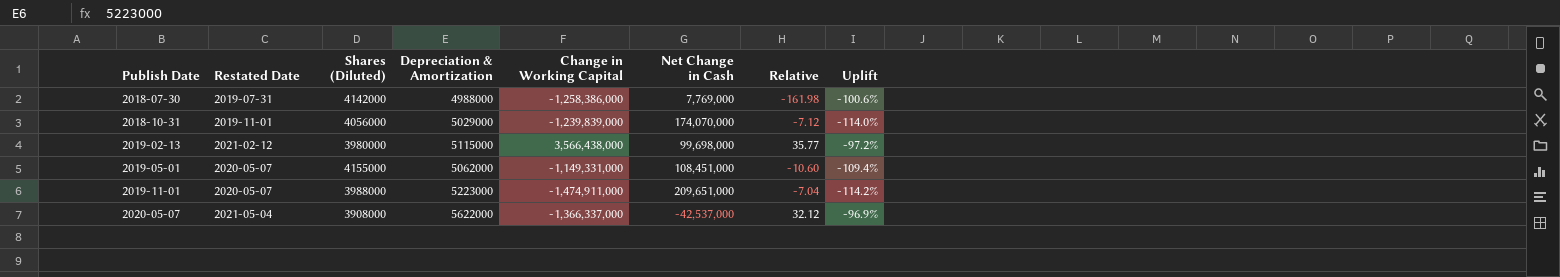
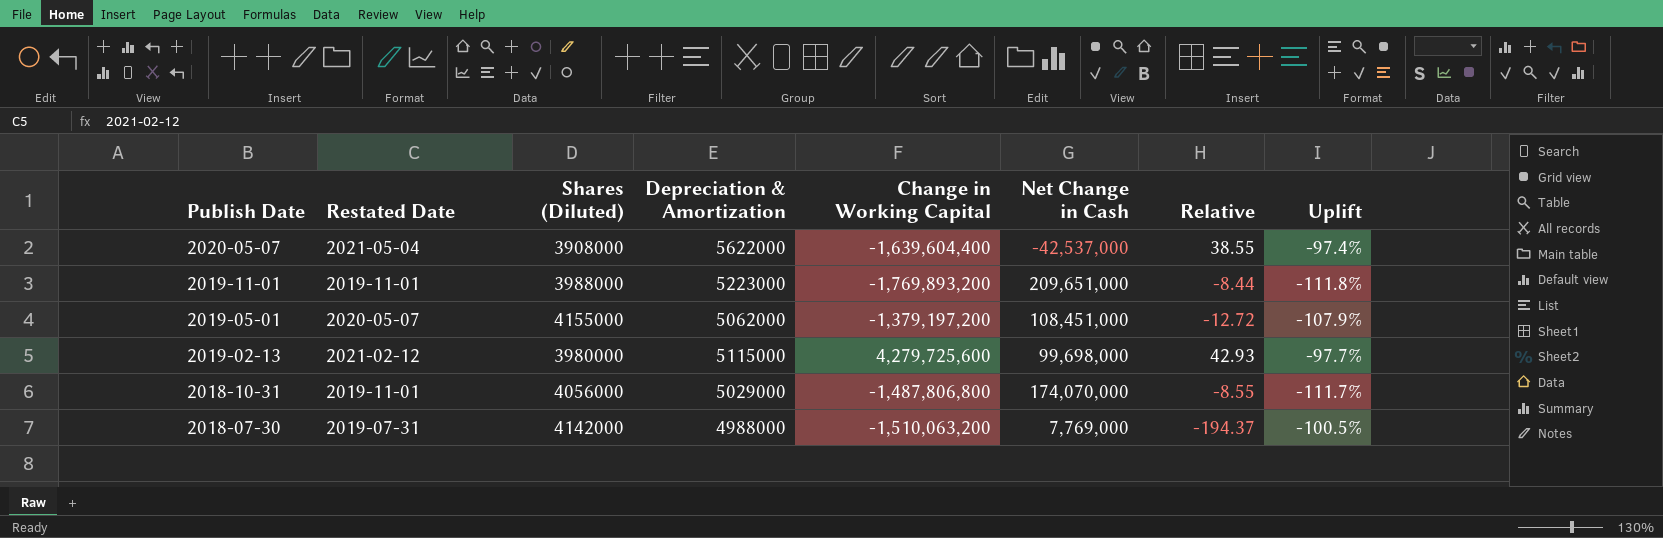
row order: Publish Date ascending -> Publish Date descending
2020-05-07 | Change in Working Capital: -1,366,337,000 -> -1,639,604,400
2020-05-07 | Relative: 32.12 -> 38.55
2020-05-07 | Uplift: -96.9% -> -97.4%
2019-11-01 | Restated Date: 2020-05-07 -> 2019-11-01
2019-11-01 | Change in Working Capital: -1,474,911,000 -> -1,769,893,200
2019-11-01 | Relative: -7.04 -> -8.44
2019-11-01 | Uplift: -114.2% -> -111.8%
2019-05-01 | Change in Working Capital: -1,149,331,000 -> -1,379,197,200
2019-05-01 | Relative: -10.60 -> -12.72
2019-05-01 | Uplift: -109.4% -> -107.9%
2019-02-13 | Change in Working Capital: 3,566,438,000 -> 4,279,725,600
2019-02-13 | Relative: 35.77 -> 42.93
2019-02-13 | Uplift: -97.2% -> -97.7%
2018-10-31 | Change in Working Capital: -1,239,839,000 -> -1,487,806,800
2018-10-31 | Relative: -7.12 -> -8.55
2018-10-31 | Uplift: -114.0% -> -111.7%
2018-07-30 | Change in Working Capital: -1,258,386,000 -> -1,510,063,200
2018-07-30 | Relative: -161.98 -> -194.37
2018-07-30 | Uplift: -100.6% -> -100.5%

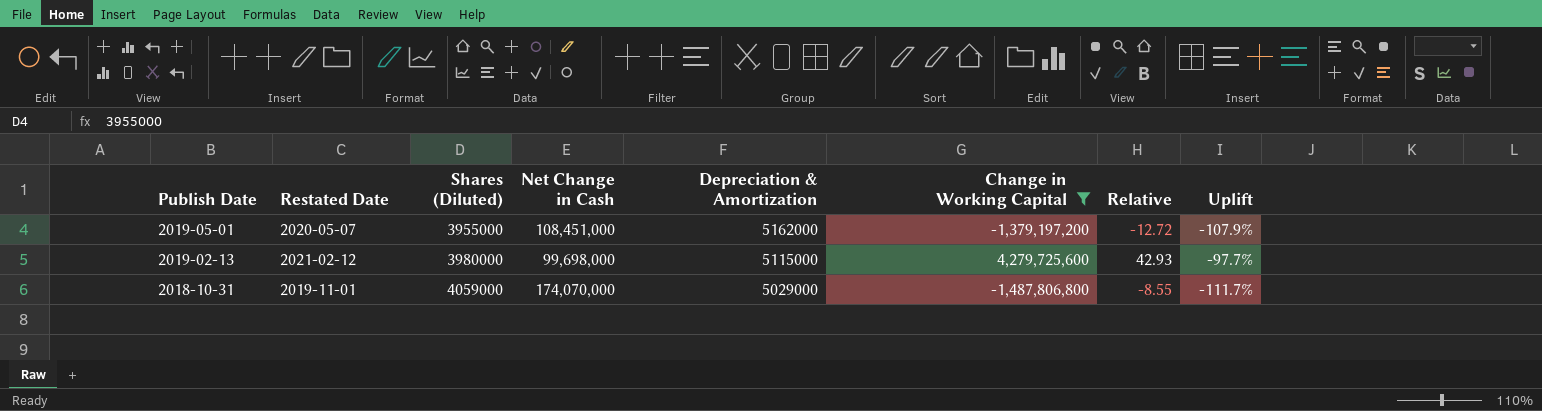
filter: none -> Change in Working Capital >= -1,487,806,800
column Net Change in Cash | position: 6 -> 4
2019-05-01 | Shares (Diluted): 4155000 -> 3955000
2019-05-01 | Depreciation & Amortization: 5062000 -> 5162000
2018-10-31 | Shares (Diluted): 4056000 -> 4059000

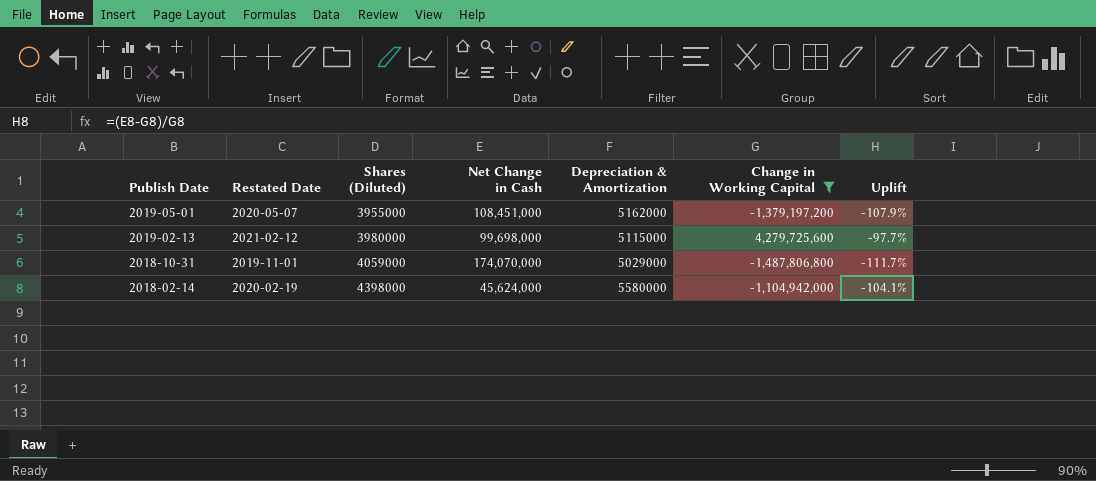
column Relative | formula: [Change in Working Capital] / [Net Change in Cash] -> none
row 2018-02-14: none -> 2020-02-19 | 4398000 | 45,624,000 | 5580000 | -1,104,942,000 | -104.1%

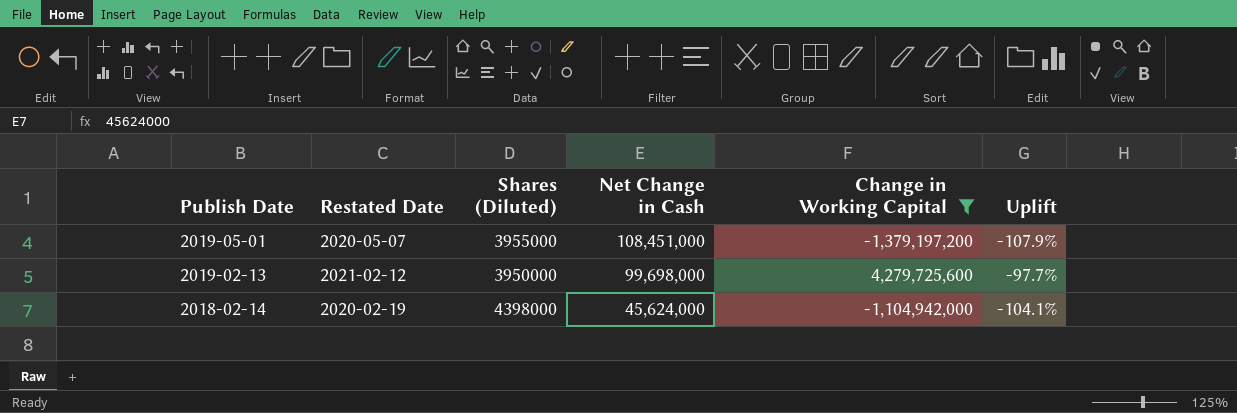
column Depreciation & Amortization | position: 5 -> none
row 2018-10-31: 2019-11-01 | 4059000 | 174,070,000 | 5029000 | -1,487,806,800 | -111.7% -> none
2019-02-13 | Shares (Diluted): 3980000 -> 3950000

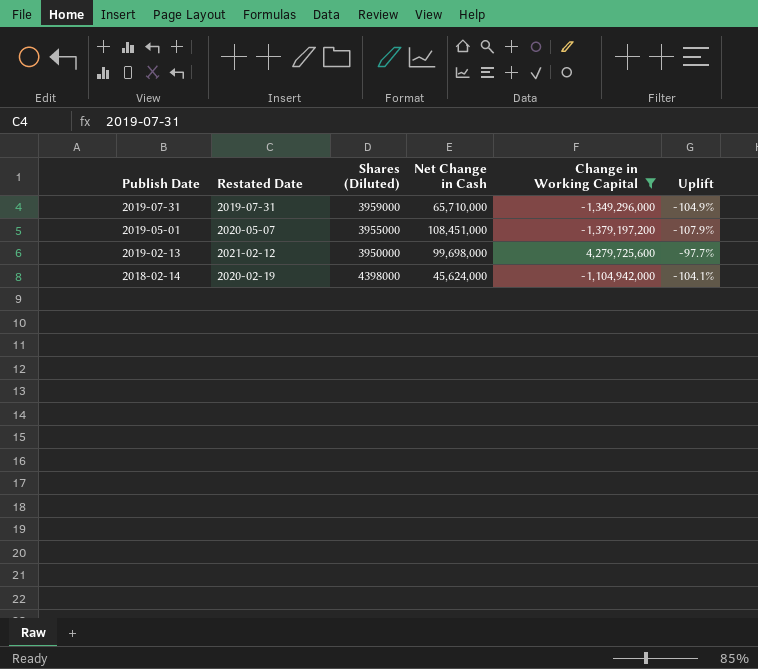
row 2019-07-31: none -> 2019-07-31 | 3959000 | 65,710,000 | -1,349,296,000 | -104.9%

